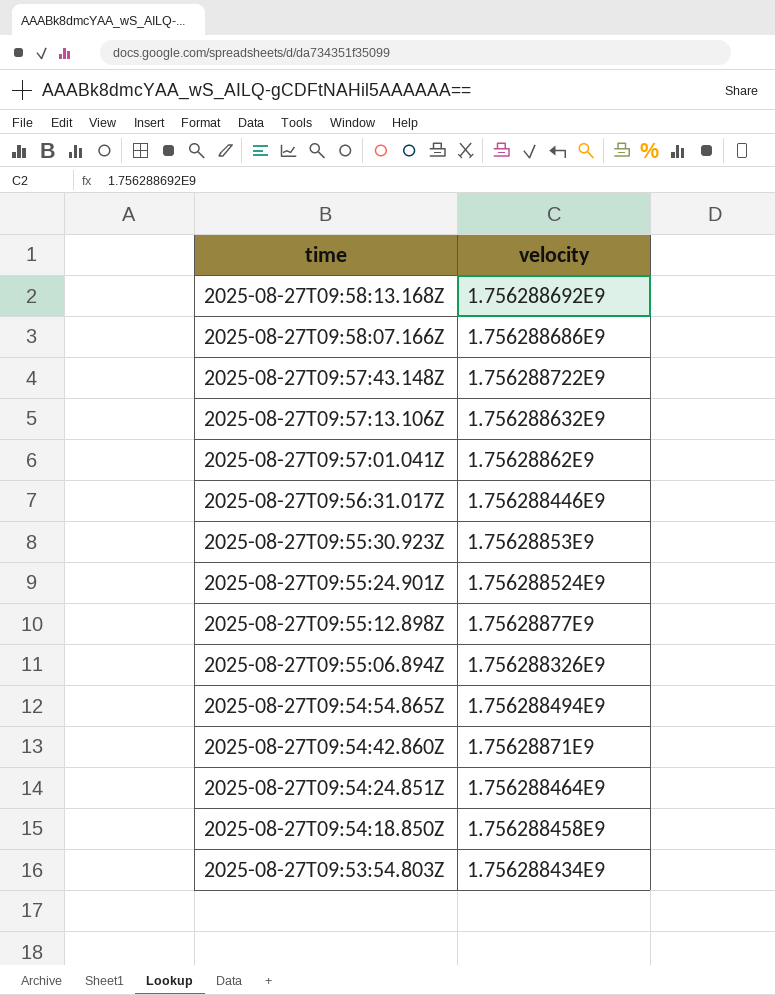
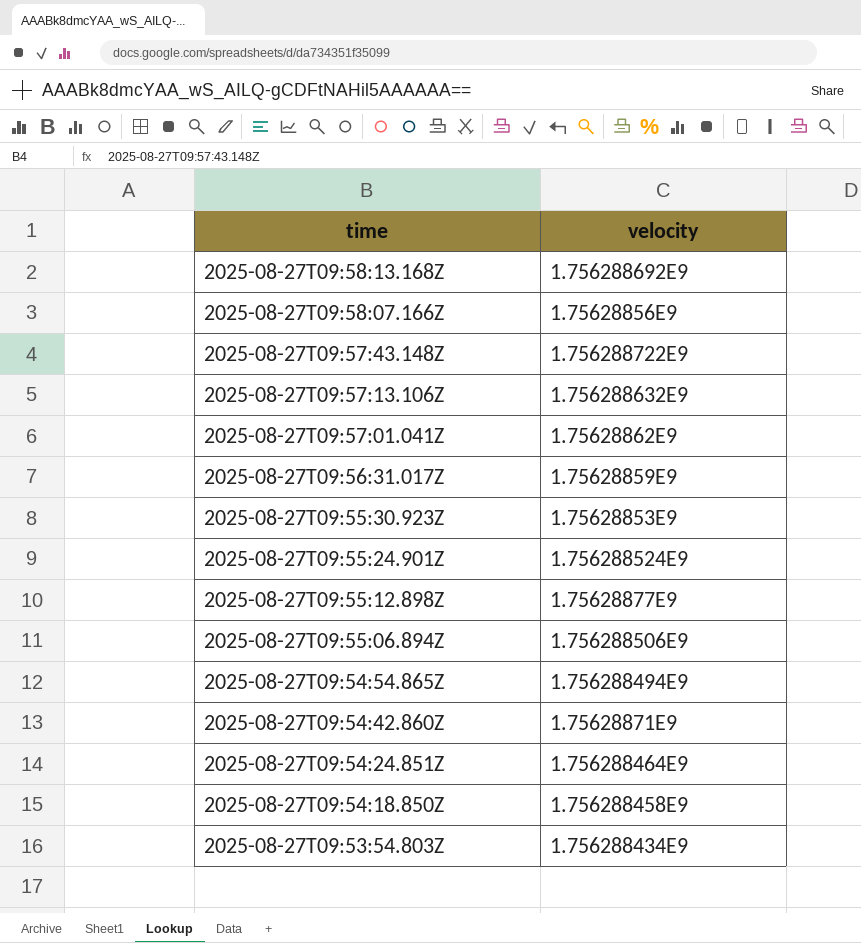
2025-08-27T09:58:07.166Z | velocity: 1.756288686E9 -> 1.75628856E9
2025-08-27T09:56:31.017Z | velocity: 1.756288446E9 -> 1.75628859E9
2025-08-27T09:55:06.894Z | velocity: 1.756288326E9 -> 1.756288506E9

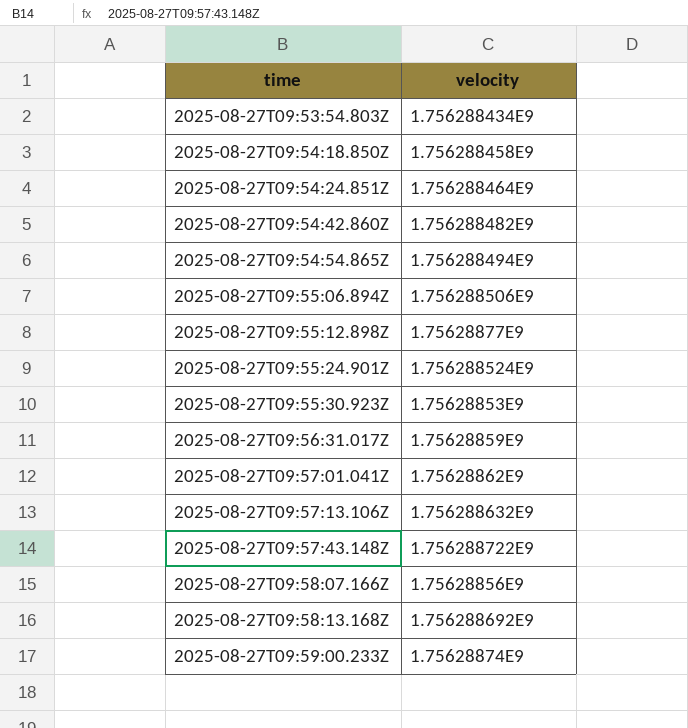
row order: time descending -> time ascending
2025-08-27T09:54:42.860Z | velocity: 1.75628871E9 -> 1.756288482E9
row 2025-08-27T09:59:00.233Z: none -> 1.75628874E9

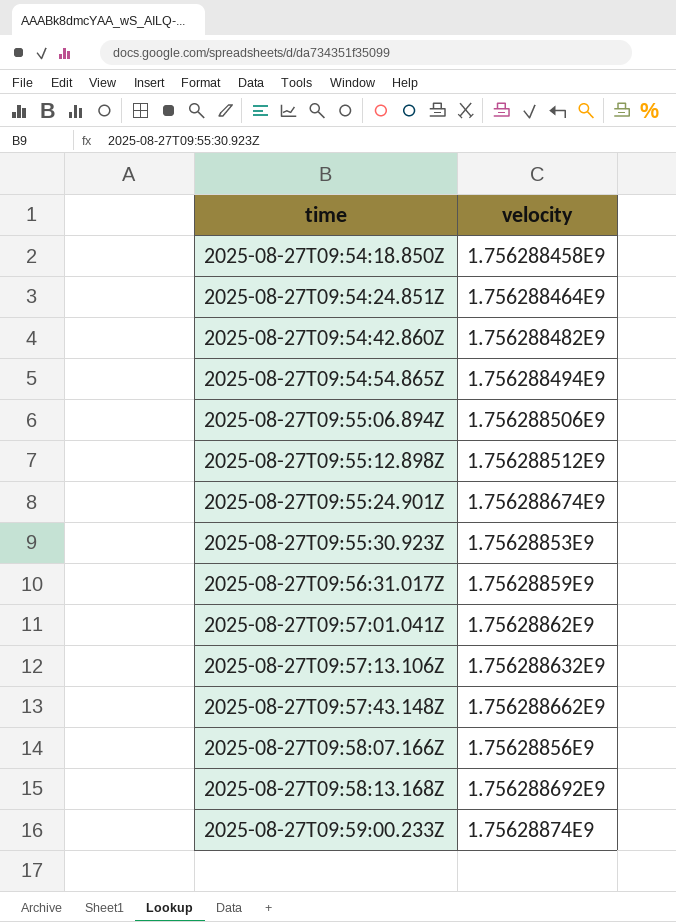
row 2025-08-27T09:53:54.803Z: 1.756288434E9 -> none
2025-08-27T09:55:12.898Z | velocity: 1.75628877E9 -> 1.756288512E9
2025-08-27T09:55:24.901Z | velocity: 1.756288524E9 -> 1.756288674E9
2025-08-27T09:57:43.148Z | velocity: 1.756288722E9 -> 1.756288662E9

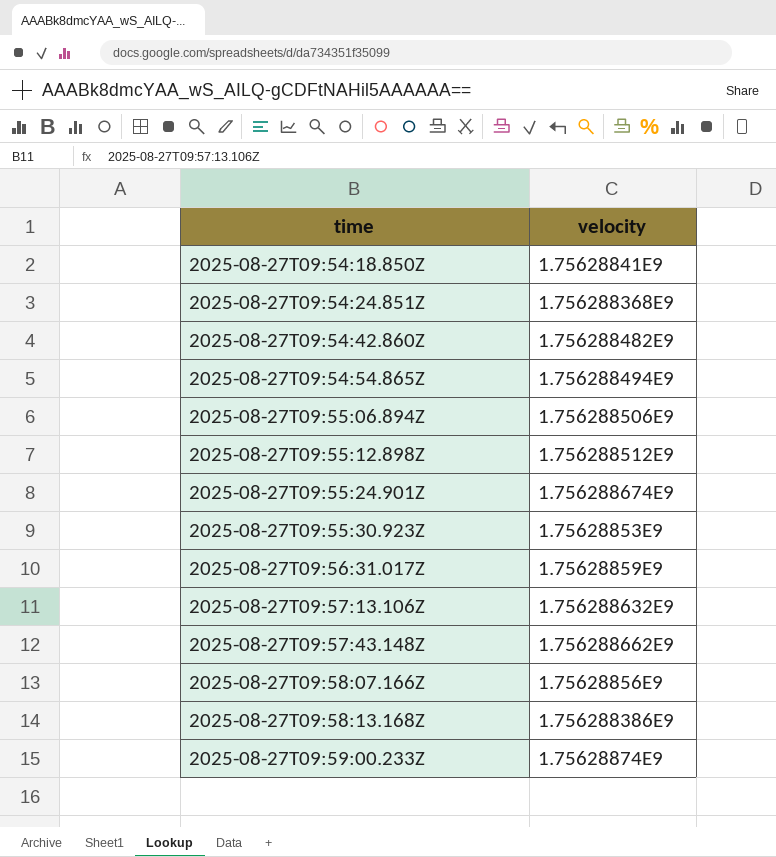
row 2025-08-27T09:57:01.041Z: 1.75628862E9 -> none
2025-08-27T09:54:18.850Z | velocity: 1.756288458E9 -> 1.75628841E9
2025-08-27T09:54:24.851Z | velocity: 1.756288464E9 -> 1.756288368E9
2025-08-27T09:58:13.168Z | velocity: 1.756288692E9 -> 1.756288386E9

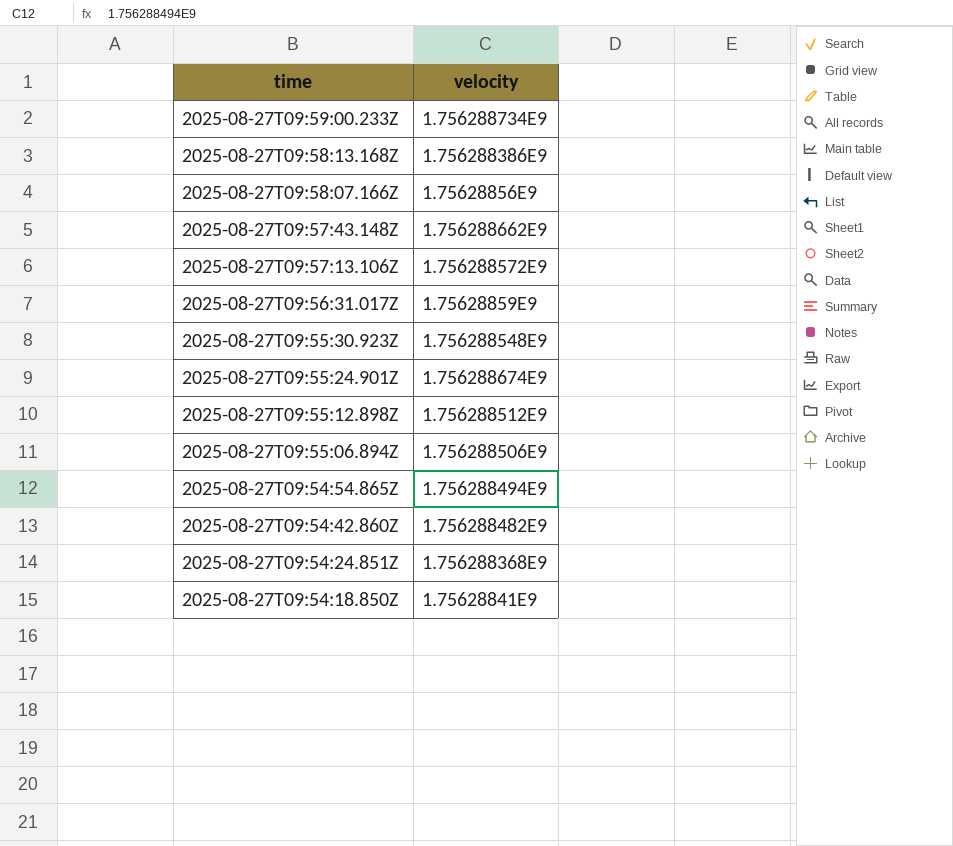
row order: time ascending -> time descending
2025-08-27T09:59:00.233Z | velocity: 1.75628874E9 -> 1.756288734E9
2025-08-27T09:57:13.106Z | velocity: 1.756288632E9 -> 1.756288572E9
2025-08-27T09:55:30.923Z | velocity: 1.75628853E9 -> 1.756288548E9

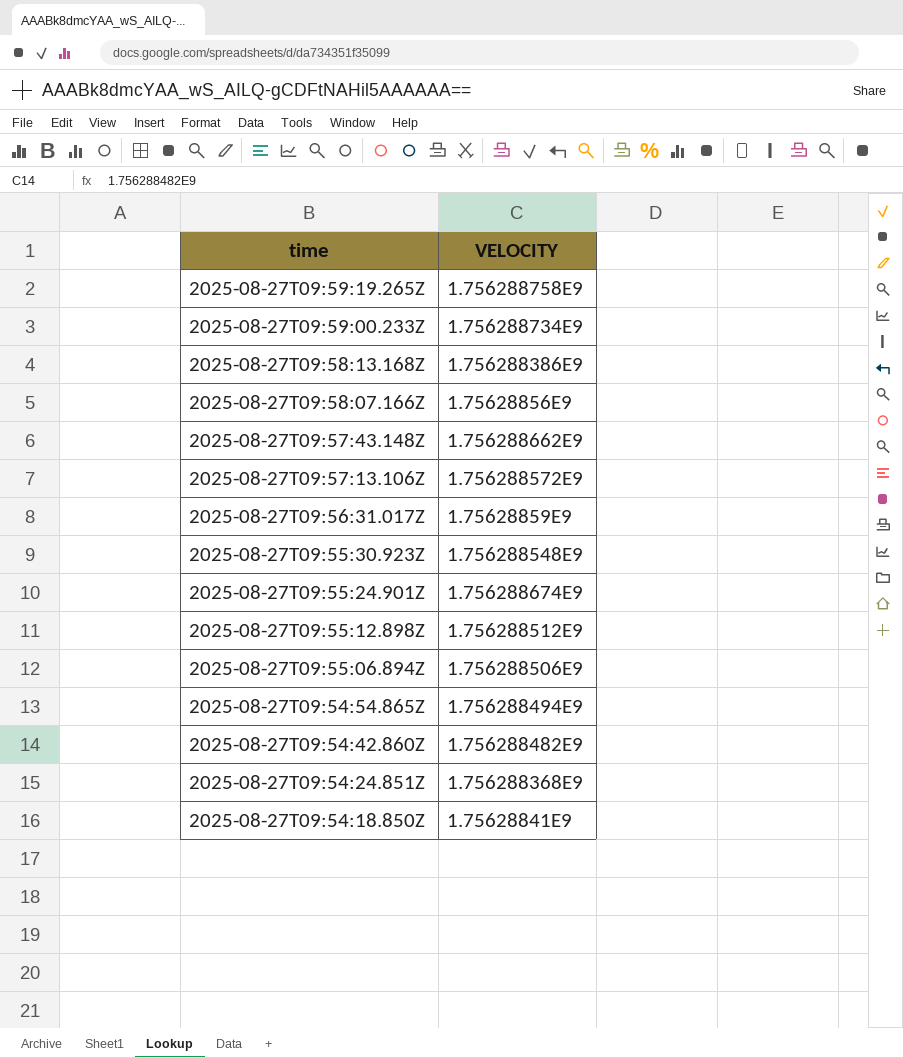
column name: velocity -> VELOCITY
row 2025-08-27T09:59:19.265Z: none -> 1.756288758E9

